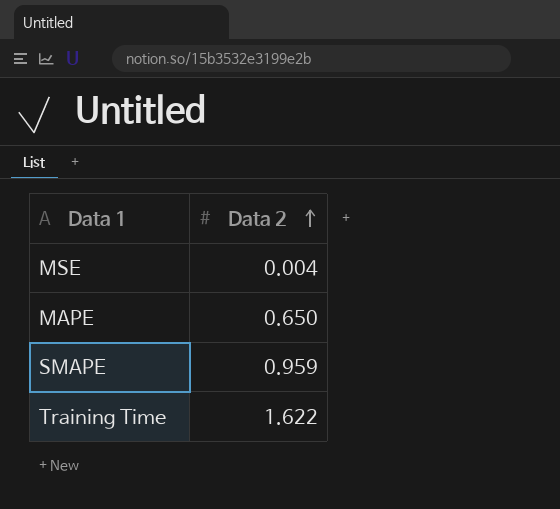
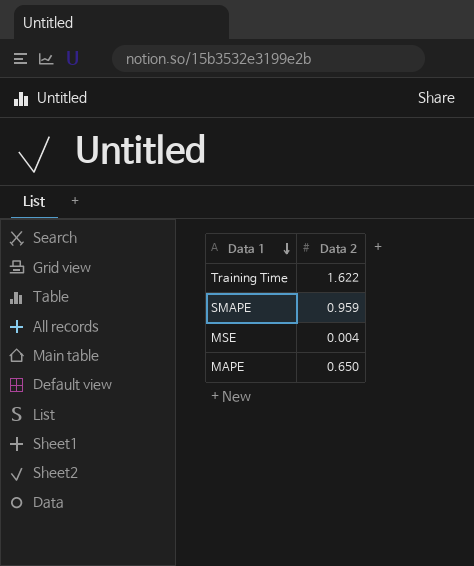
row order: Data 2 ascending -> Data 1 descending

